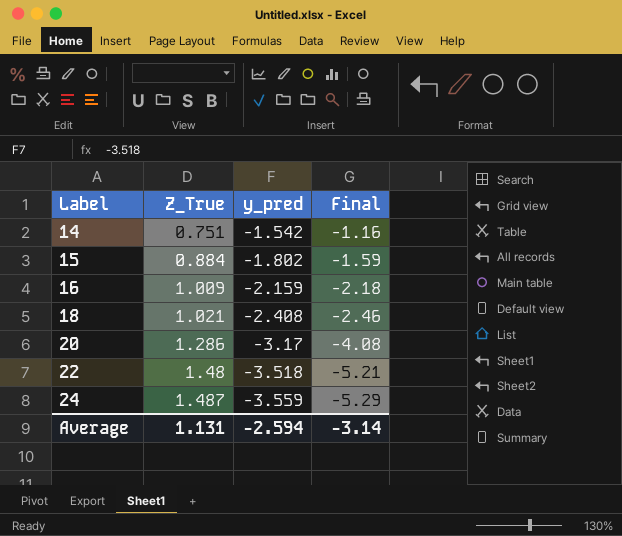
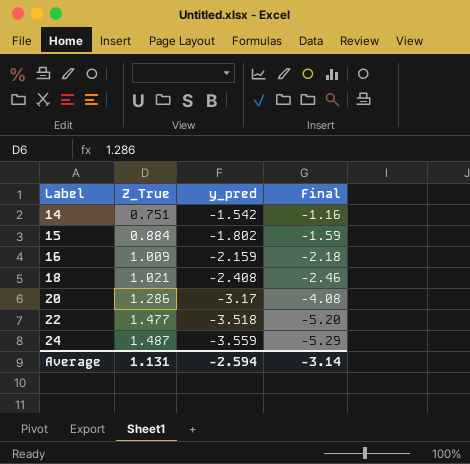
22 | Z_True: 1.48 -> 1.477
22 | Final: -5.21 -> -5.20

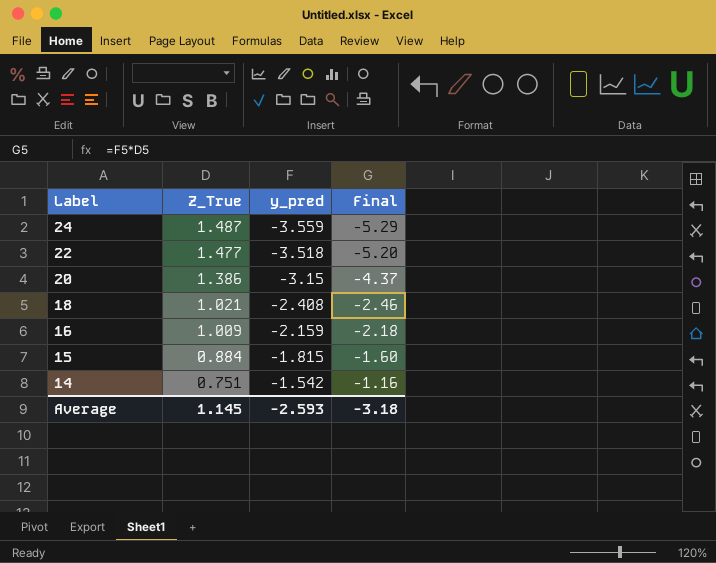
row order: Label ascending -> Label descending
20 | Z_True: 1.286 -> 1.386
20 | y_pred: -3.17 -> -3.15
20 | Final: -4.08 -> -4.37
15 | y_pred: -1.802 -> -1.815
15 | Final: -1.59 -> -1.60
Average | Z_True: 1.131 -> 1.145
Average | y_pred: -2.594 -> -2.593
Average | Final: -3.14 -> -3.18

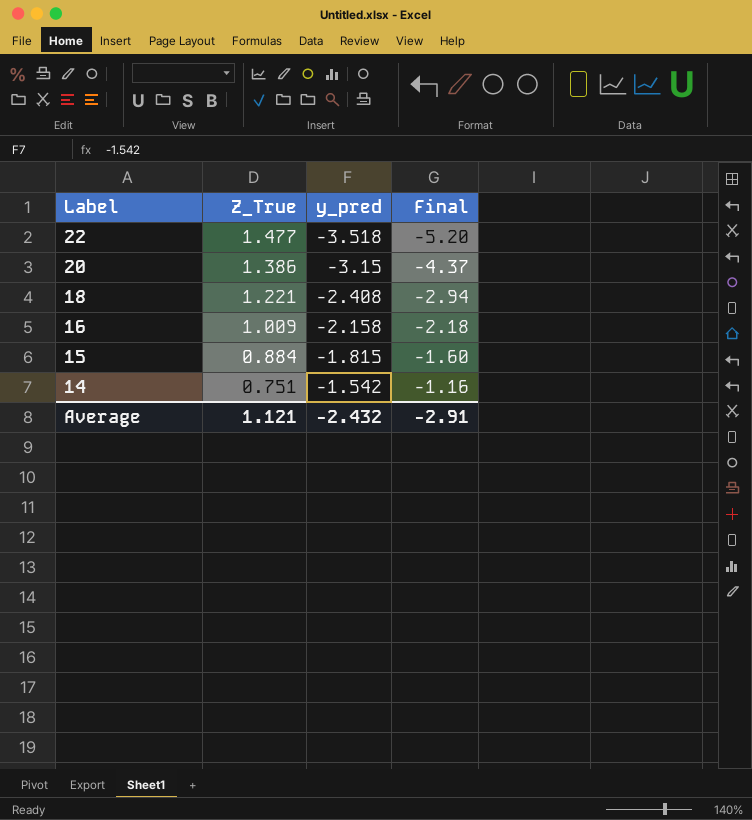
row 24: 1.487 | -3.559 | -5.29 -> none
18 | Z_True: 1.021 -> 1.221
18 | Final: -2.46 -> -2.94
16 | y_pred: -2.159 -> -2.158
Average | Z_True: 1.145 -> 1.121
Average | y_pred: -2.593 -> -2.432
Average | Final: -3.18 -> -2.91

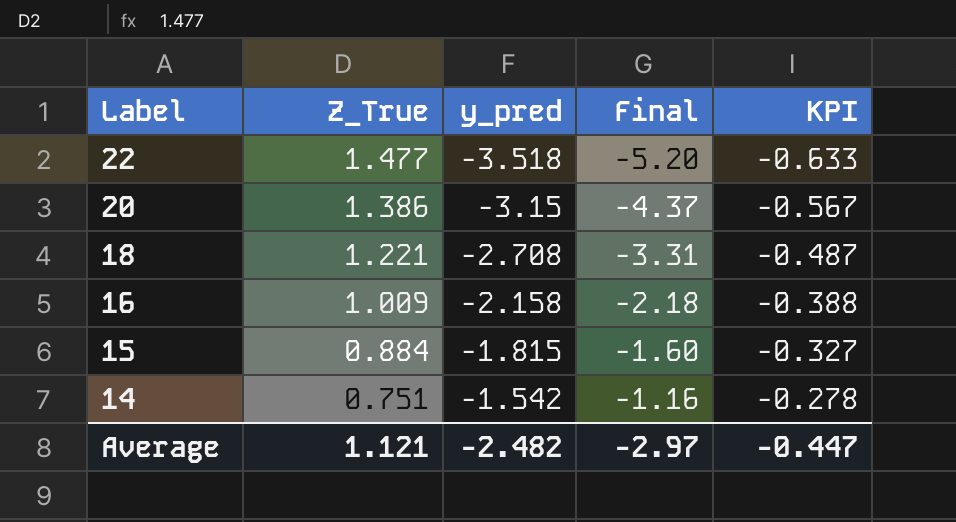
column KPI | formula: none -> [y_pred] * 0.18
18 | y_pred: -2.408 -> -2.708
18 | Final: -2.94 -> -3.31
Average | y_pred: -2.432 -> -2.482
Average | Final: -2.91 -> -2.97

